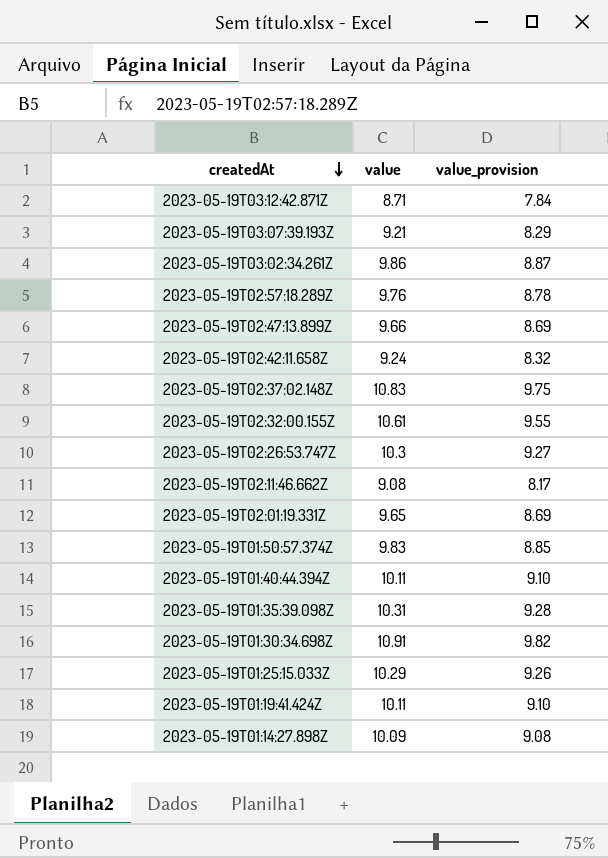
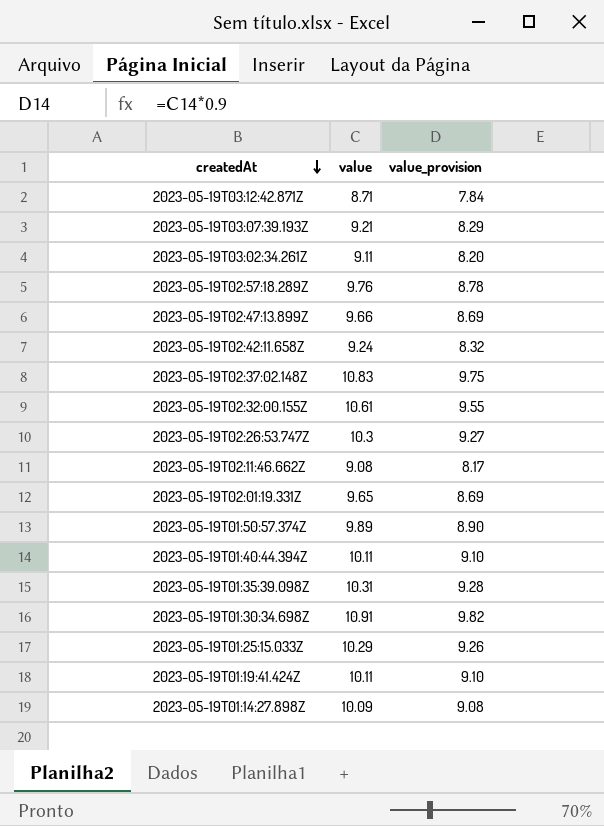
2023-05-19T03:02:34.261Z | value: 9.86 -> 9.11
2023-05-19T03:02:34.261Z | value_provision: 8.87 -> 8.20
2023-05-19T01:50:57.374Z | value: 9.83 -> 9.89
2023-05-19T01:50:57.374Z | value_provision: 8.85 -> 8.90

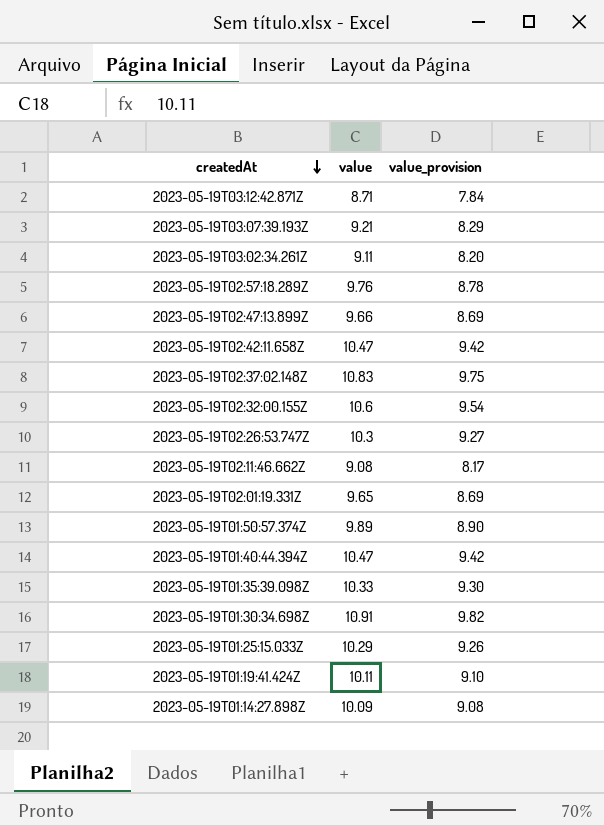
2023-05-19T02:42:11.658Z | value: 9.24 -> 10.47
2023-05-19T02:42:11.658Z | value_provision: 8.32 -> 9.42
2023-05-19T02:32:00.155Z | value: 10.61 -> 10.6
2023-05-19T02:32:00.155Z | value_provision: 9.55 -> 9.54
2023-05-19T01:40:44.394Z | value: 10.11 -> 10.47
2023-05-19T01:40:44.394Z | value_provision: 9.10 -> 9.42
2023-05-19T01:35:39.098Z | value: 10.31 -> 10.33
2023-05-19T01:35:39.098Z | value_provision: 9.28 -> 9.30

